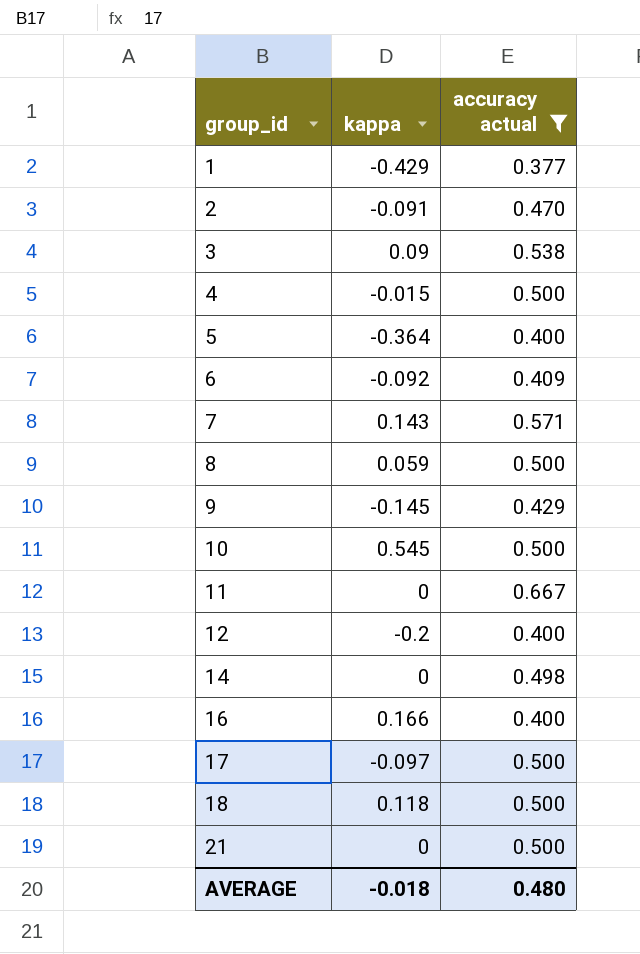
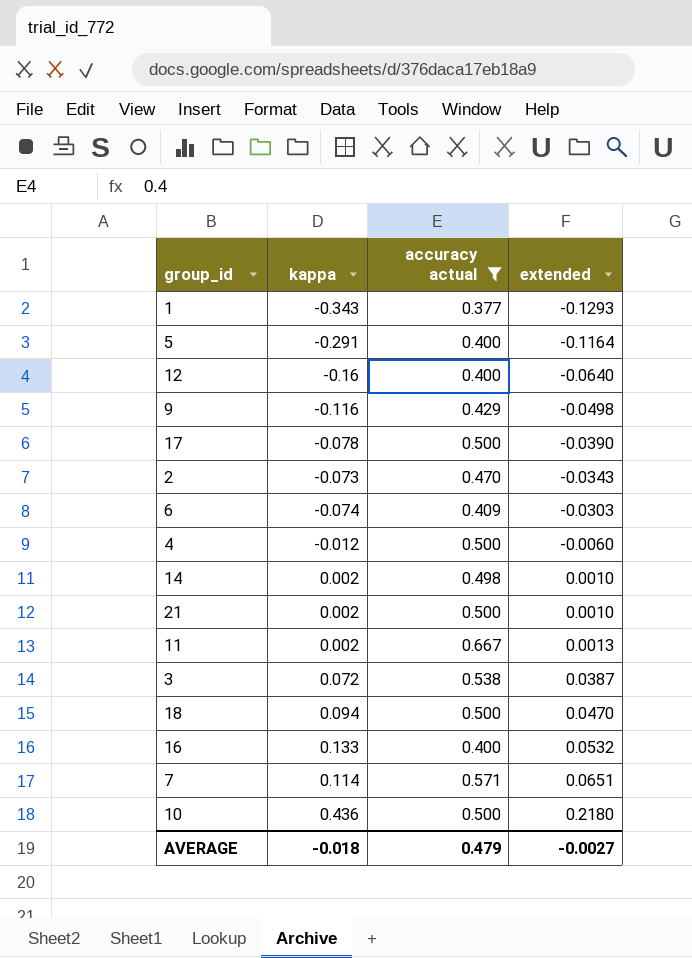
row order: group_id ascending -> extended ascending
column extended | formula: none -> [kappa] * [accuracy actual]
row 8: 0.059 | 0.500 -> none
1 | kappa: -0.429 -> -0.343
5 | kappa: -0.364 -> -0.291
12 | kappa: -0.2 -> -0.16
9 | kappa: -0.145 -> -0.116
17 | kappa: -0.097 -> -0.078
2 | kappa: -0.091 -> -0.073
6 | kappa: -0.092 -> -0.074
4 | kappa: -0.015 -> -0.012
14 | kappa: 0 -> 0.002
21 | kappa: 0 -> 0.002
11 | kappa: 0 -> 0.002
3 | kappa: 0.09 -> 0.072
18 | kappa: 0.118 -> 0.094
16 | kappa: 0.166 -> 0.133
7 | kappa: 0.143 -> 0.114
10 | kappa: 0.545 -> 0.436
AVERAGE | accuracy actual: 0.480 -> 0.479

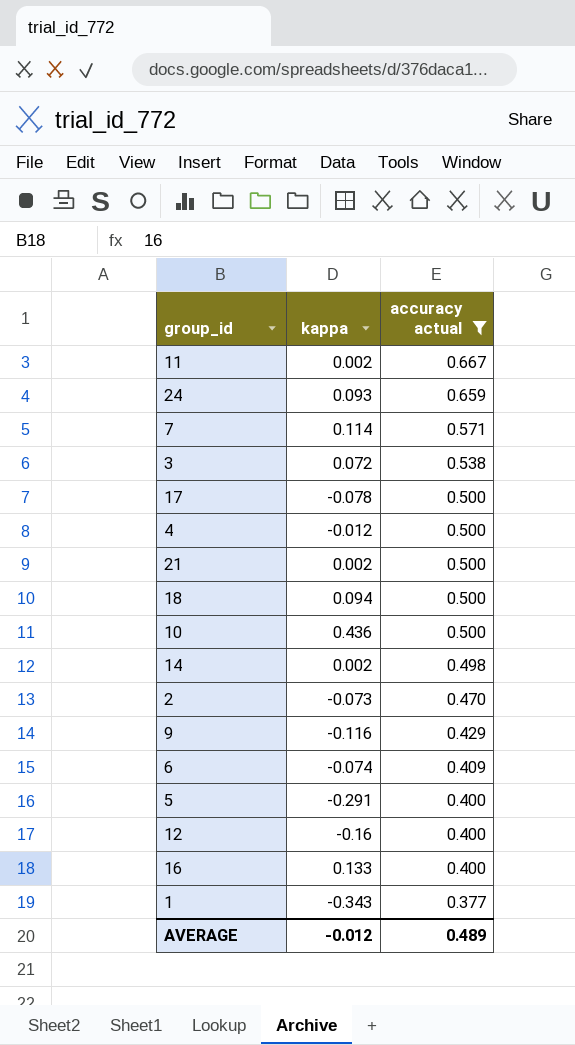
row order: extended ascending -> accuracy actual descending
column extended | formula: [kappa] * [accuracy actual] -> none
row 24: none -> 0.093 | 0.659
AVERAGE | kappa: -0.018 -> -0.012
AVERAGE | accuracy actual: 0.479 -> 0.489

